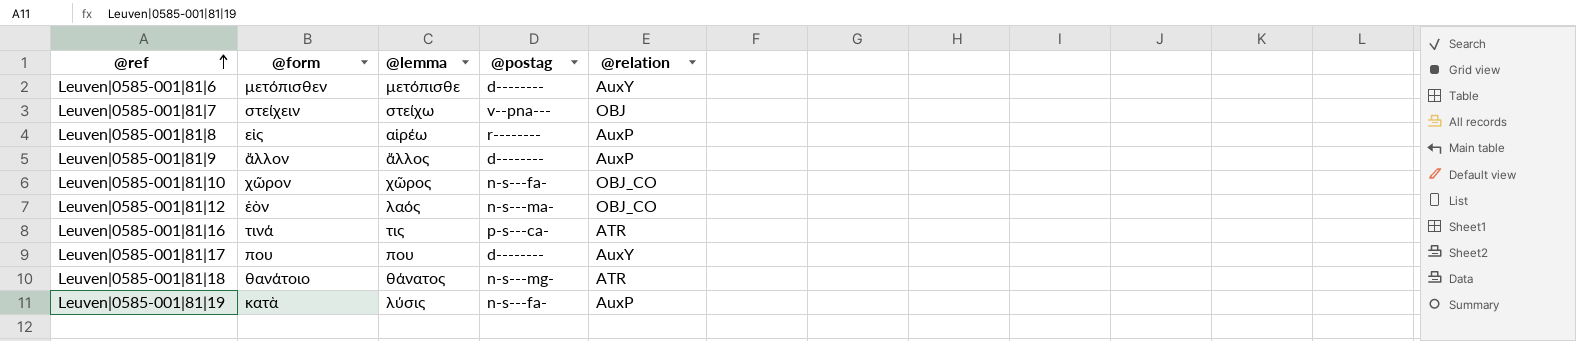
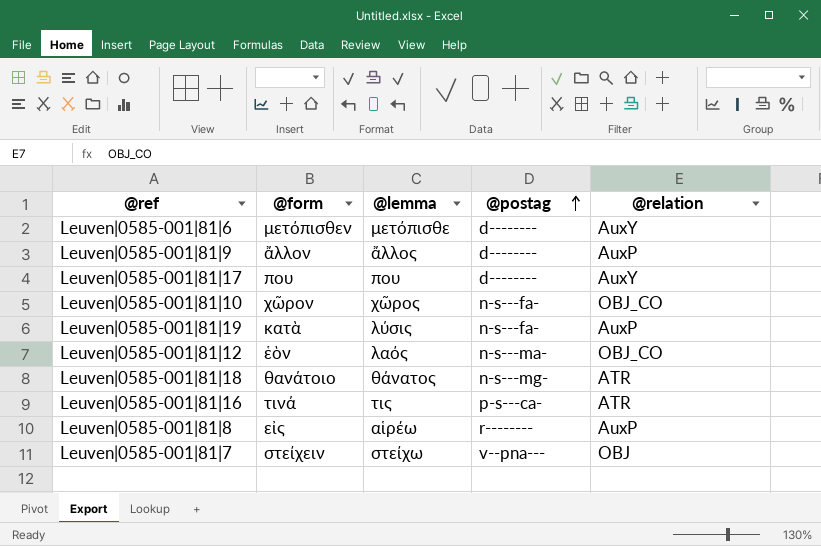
row order: @ref ascending -> @postag ascending

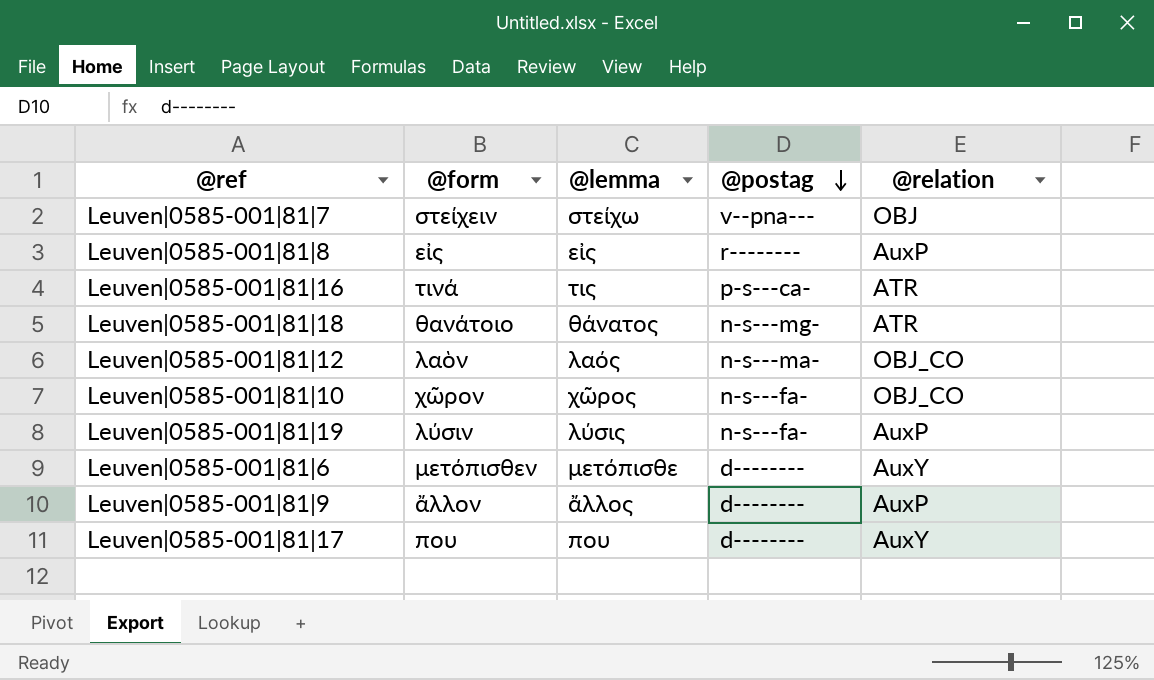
row order: @postag ascending -> @postag descending
Leuven|0585-001|81|8 | @lemma: αἱρέω -> εἰς
Leuven|0585-001|81|12 | @form: ἑὸν -> λαὸν
Leuven|0585-001|81|19 | @form: κατὰ -> λύσιν

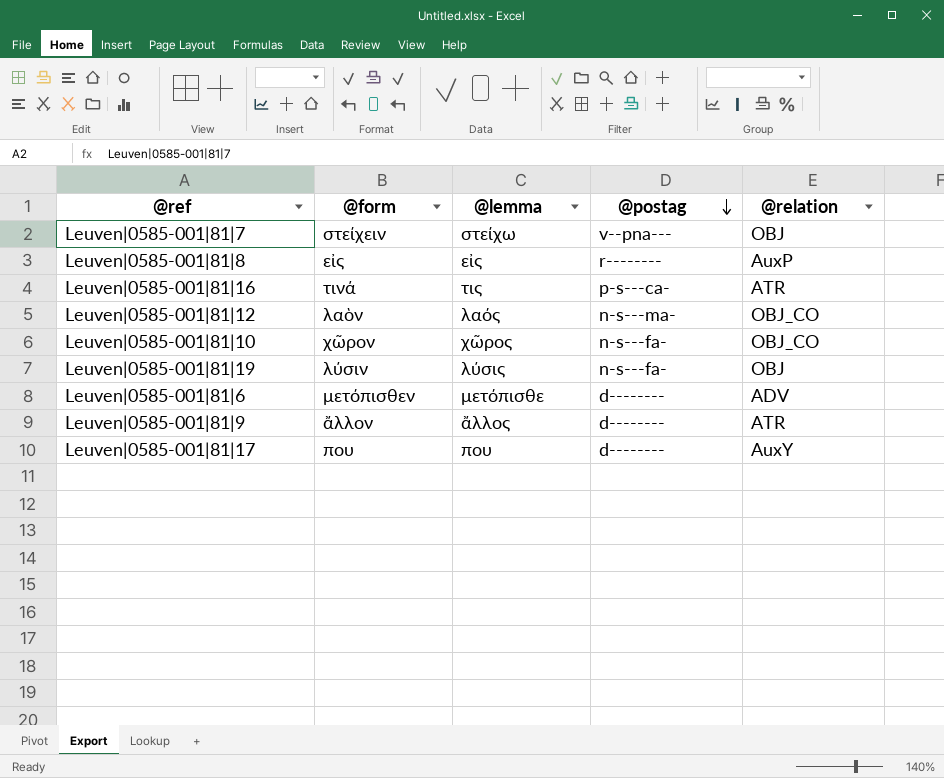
row Leuven|0585-001|81|18: θανάτοιο | θάνατος | n-s---mg- | ATR -> none
Leuven|0585-001|81|19 | @relation: AuxP -> OBJ
Leuven|0585-001|81|6 | @relation: AuxY -> ADV
Leuven|0585-001|81|9 | @relation: AuxP -> ATR

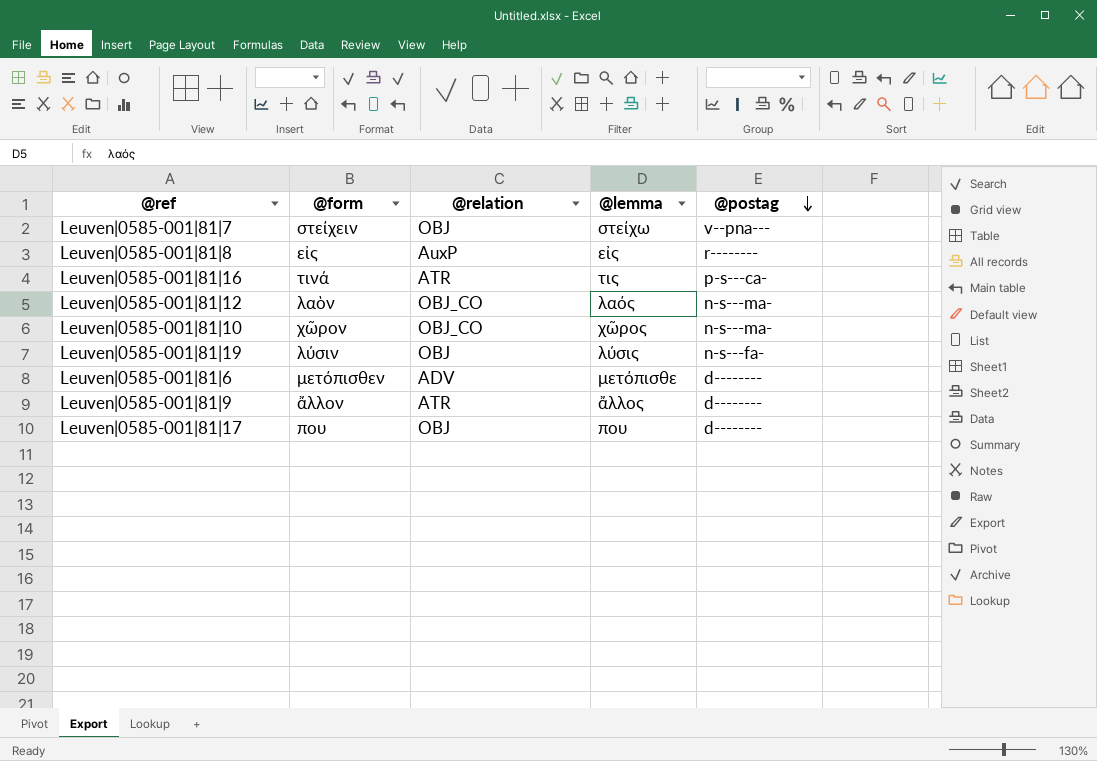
column @relation | position: 5 -> 3
Leuven|0585-001|81|10 | @postag: n-s---fa- -> n-s---ma-
Leuven|0585-001|81|17 | @relation: AuxY -> OBJ

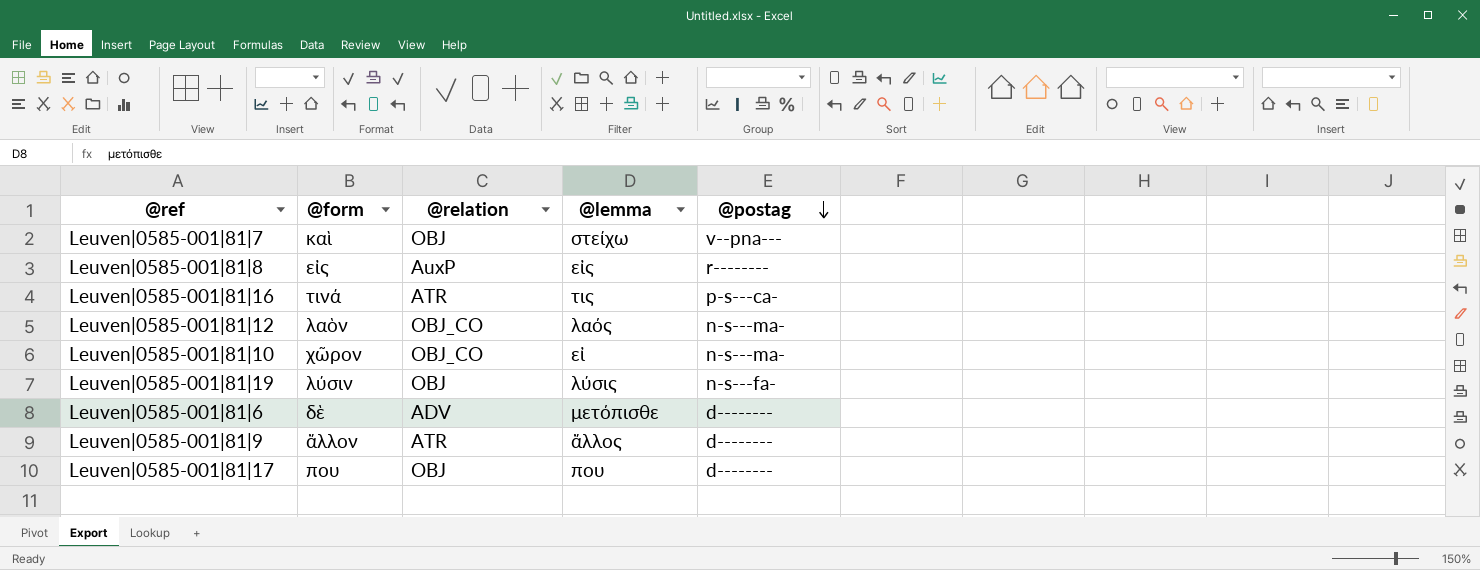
Leuven|0585-001|81|7 | @form: στείχειν -> καὶ
Leuven|0585-001|81|10 | @lemma: χῶρος -> εἰ
Leuven|0585-001|81|6 | @form: μετόπισθεν -> δὲ

